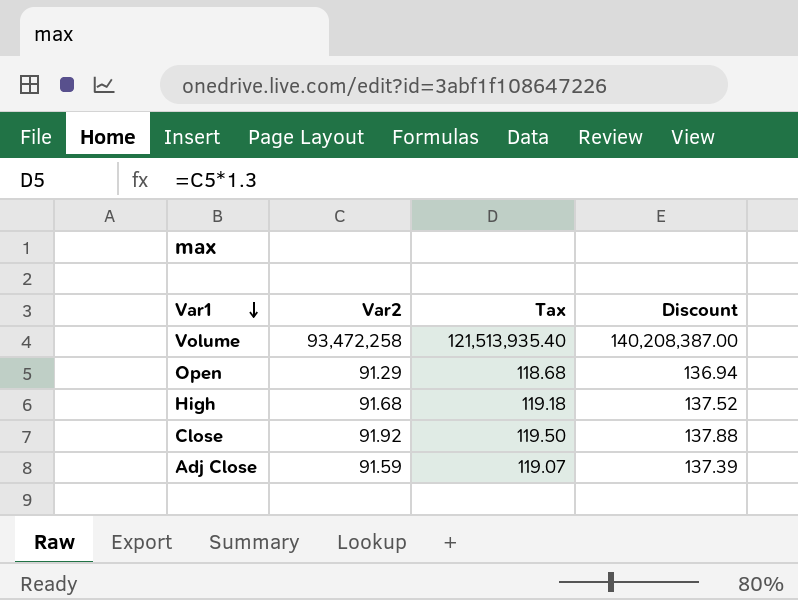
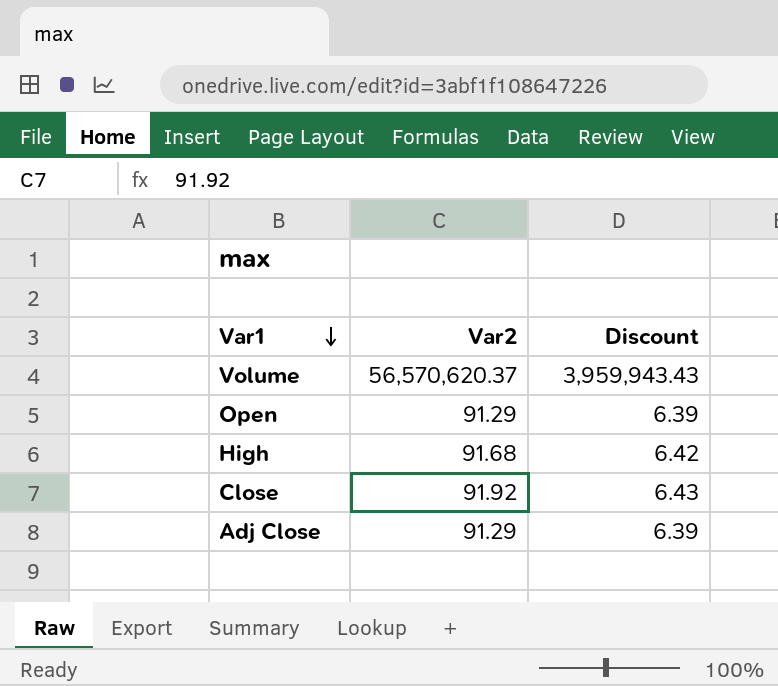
column Tax | formula: [Var2] * 1.3 -> none
column Discount | formula: [Var2] * 1.5 -> [Var2] * 0.07
Volume | Var2: 93,472,258 -> 56,570,620.37
Adj Close | Var2: 91.59 -> 91.29

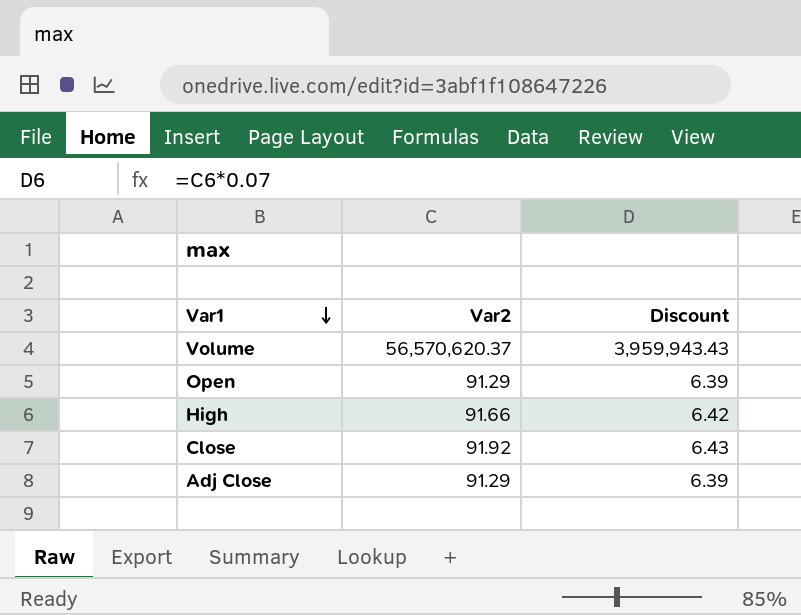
High | Var2: 91.68 -> 91.66

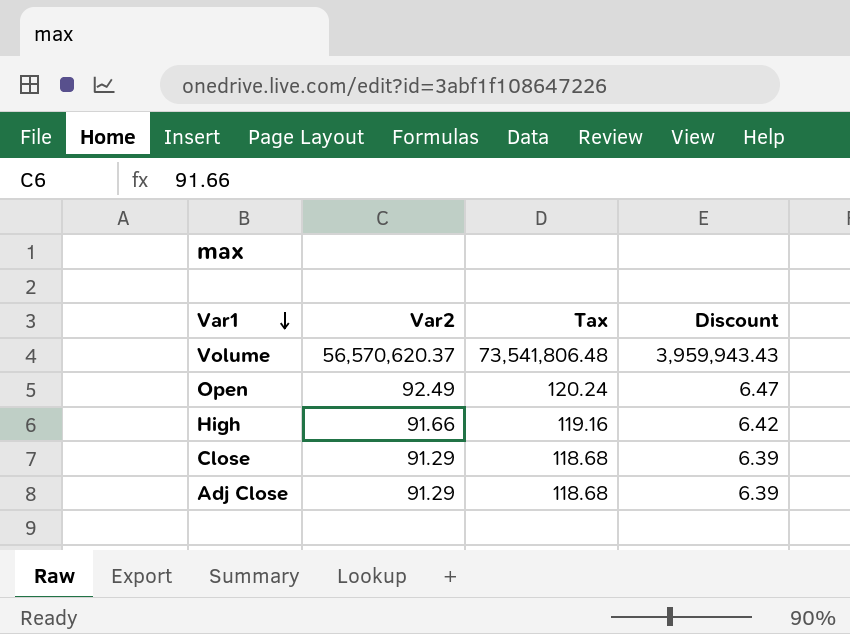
column Tax | formula: none -> [Var2] * 1.3
Open | Var2: 91.29 -> 92.49
Open | Discount: 6.39 -> 6.47
Close | Var2: 91.92 -> 91.29
Close | Discount: 6.43 -> 6.39

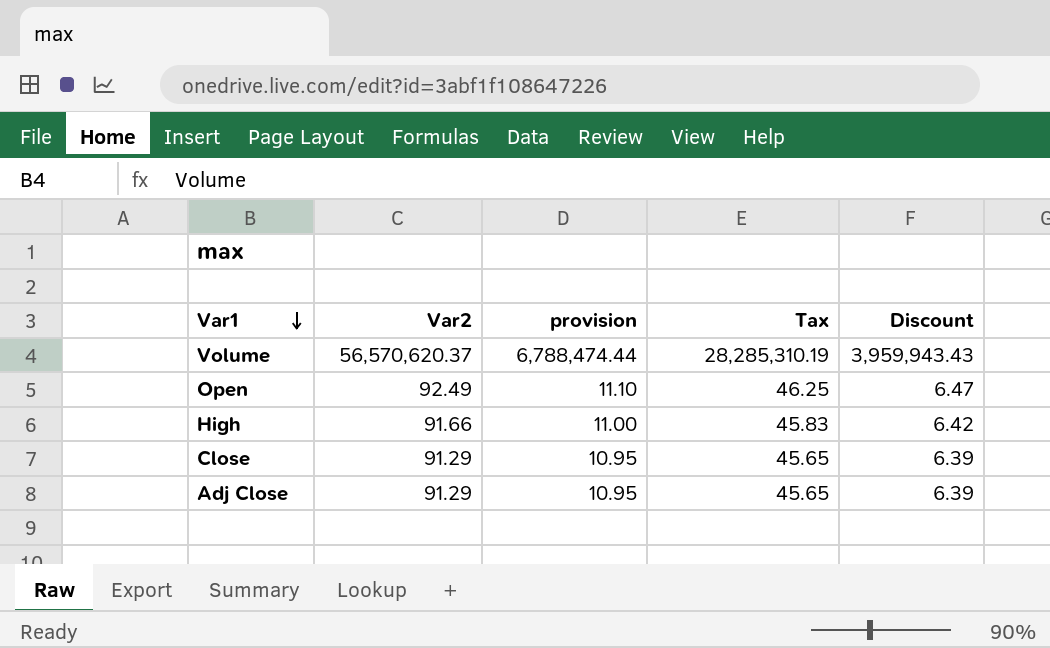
column provision | formula: none -> [Var2] * 0.12
column Tax | formula: [Var2] * 1.3 -> [Var2] * 0.5

